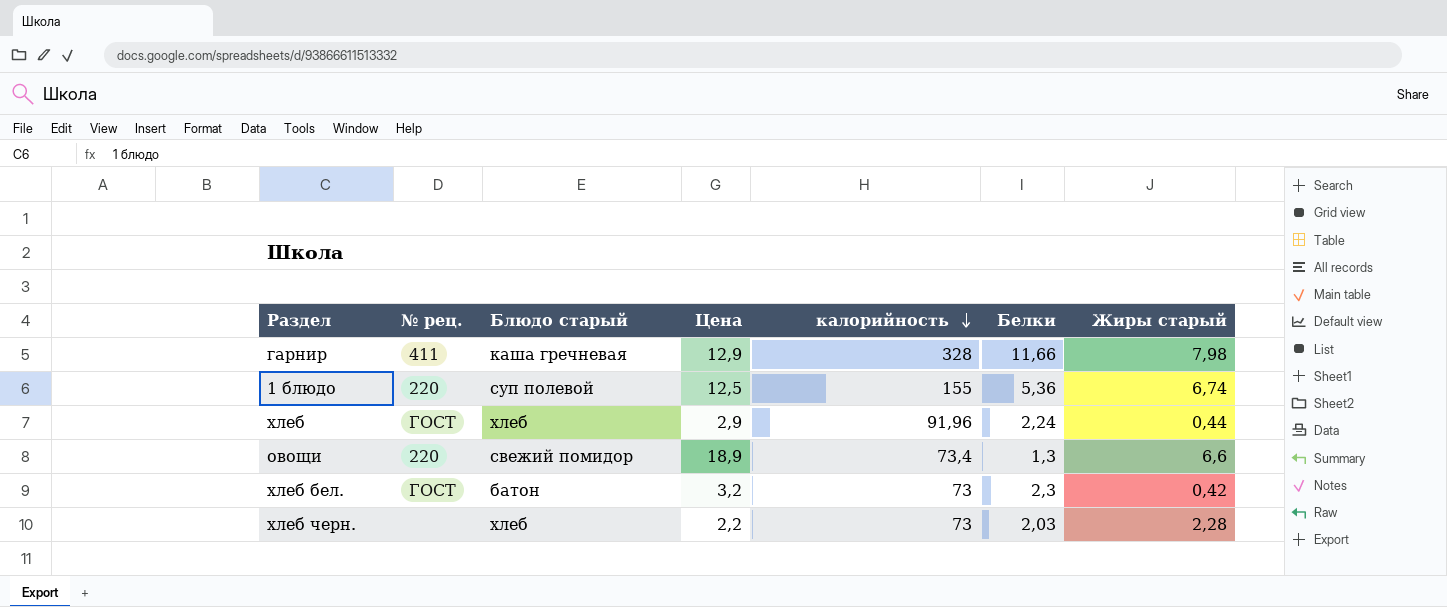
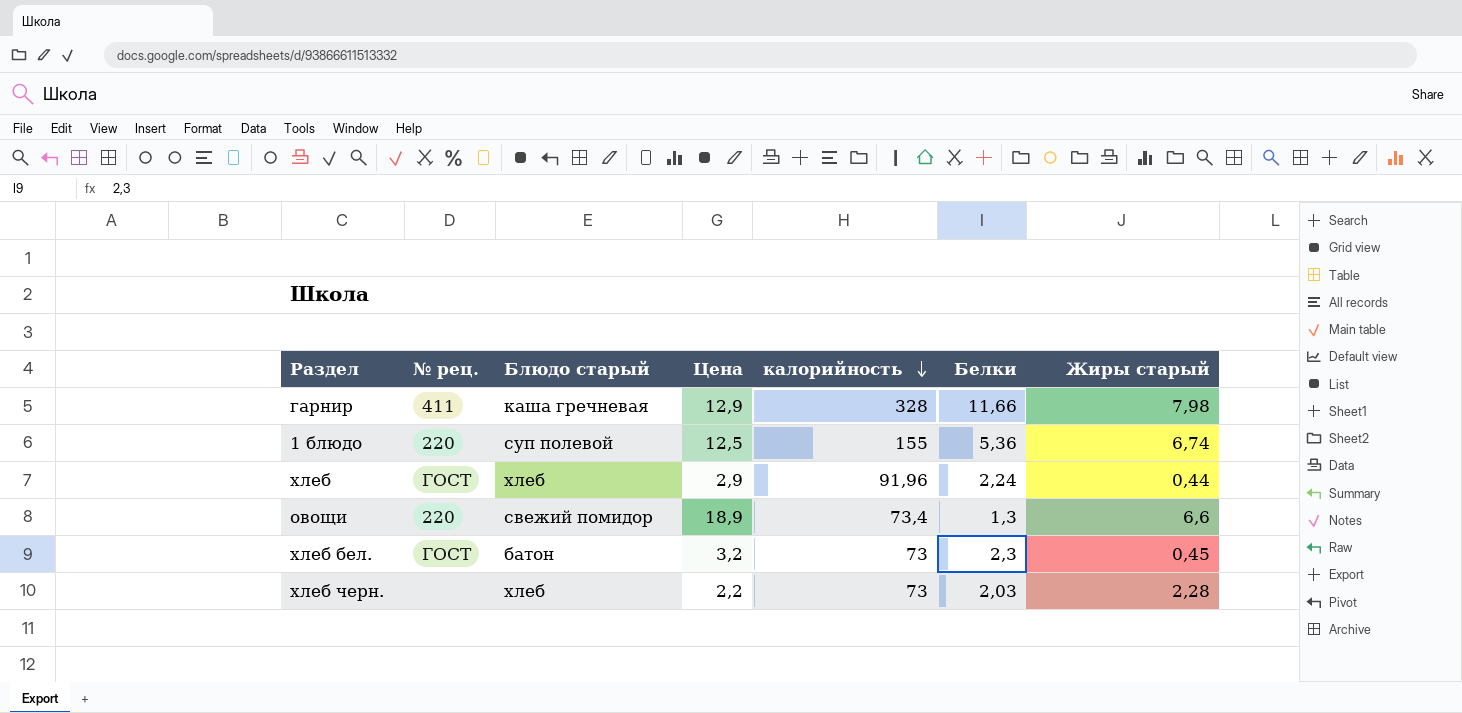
хлеб бел. | Жиры старый: 0,42 -> 0,45

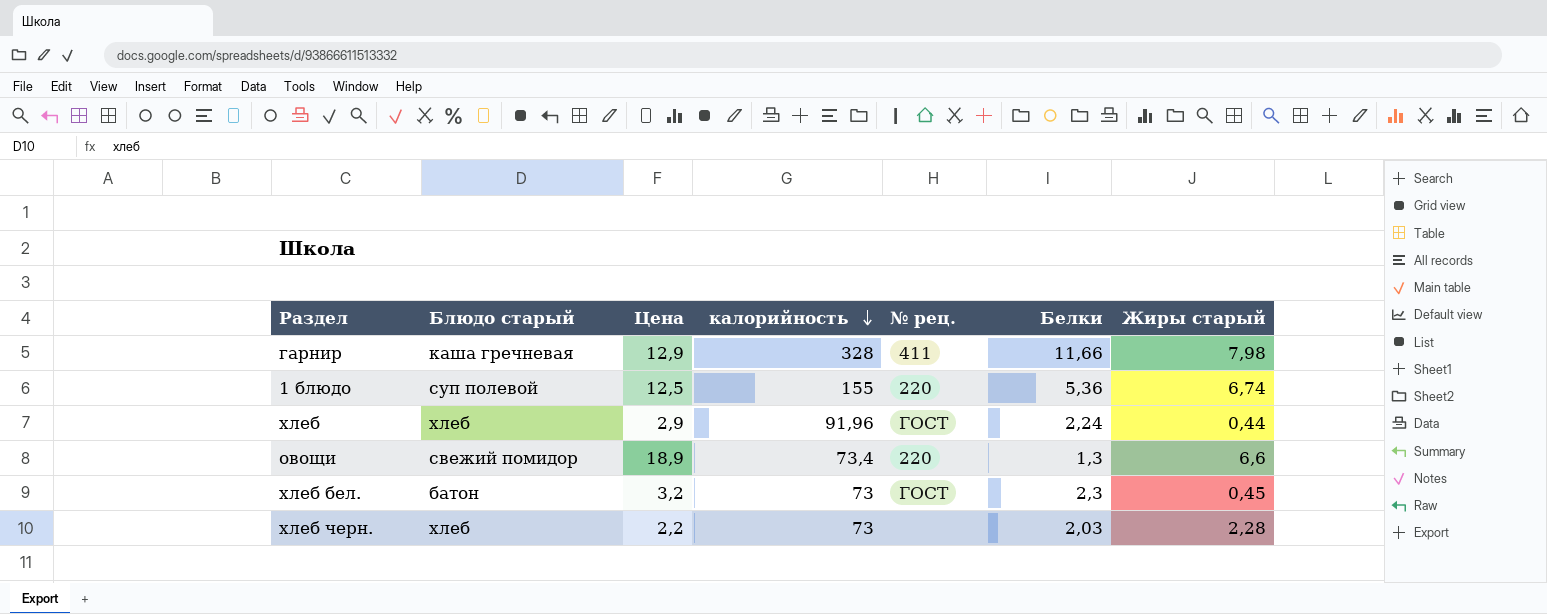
column № рец. | position: 2 -> 5

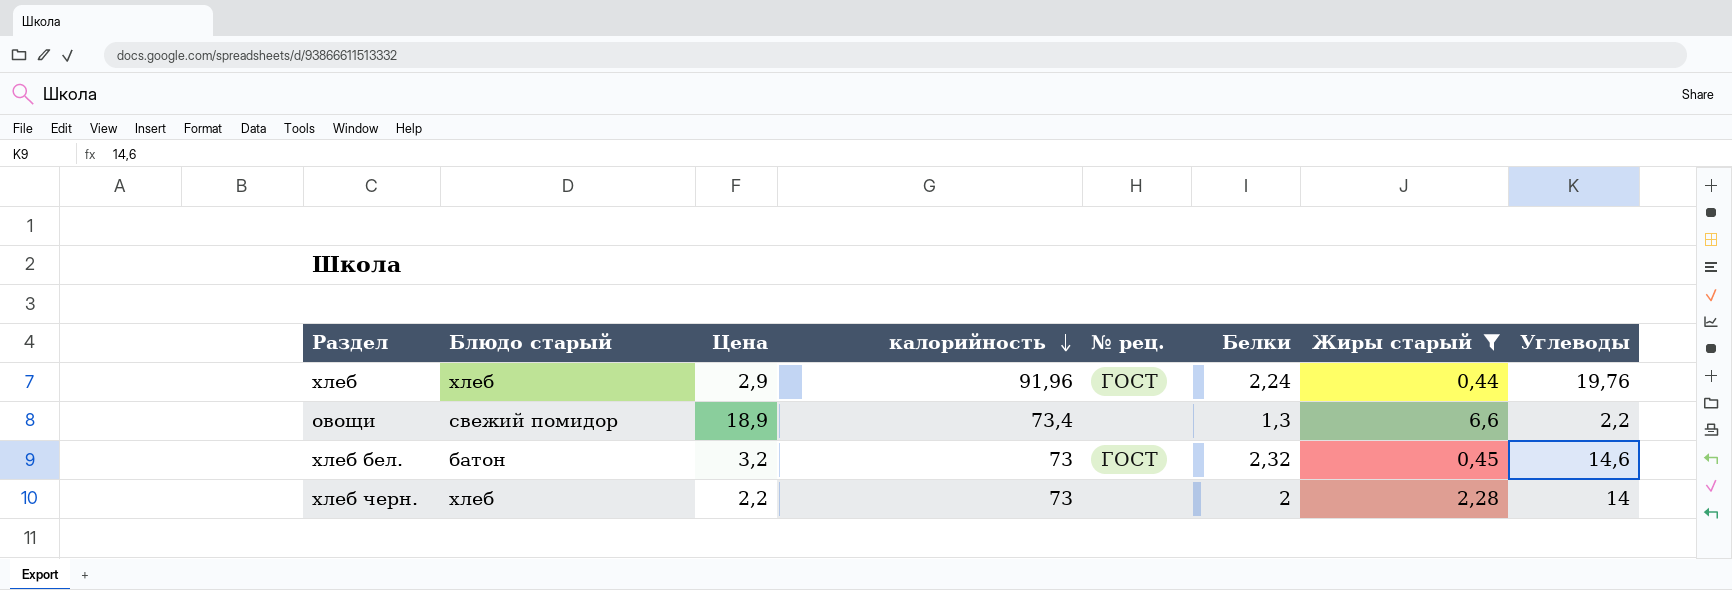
filter: none -> Жиры старый <= 6,6
column Углеводы | position: none -> 8
овощи | № рец.: 220 -> none
хлеб бел. | Белки: 2,3 -> 2,32
хлеб черн. | Белки: 2,03 -> 2

